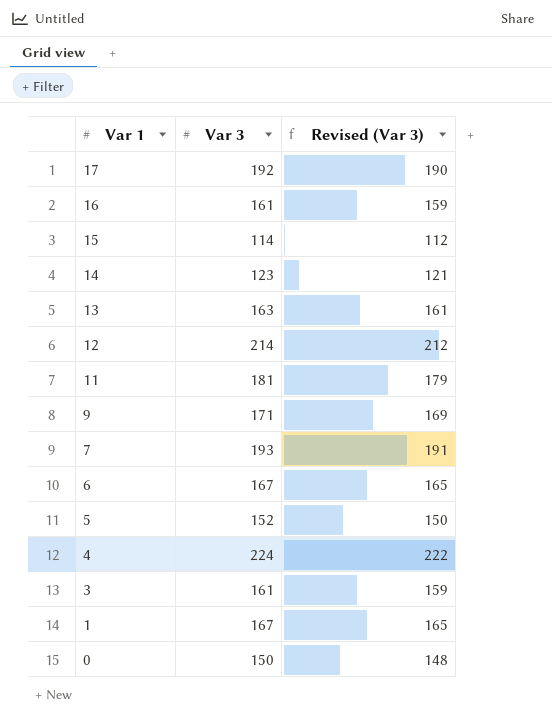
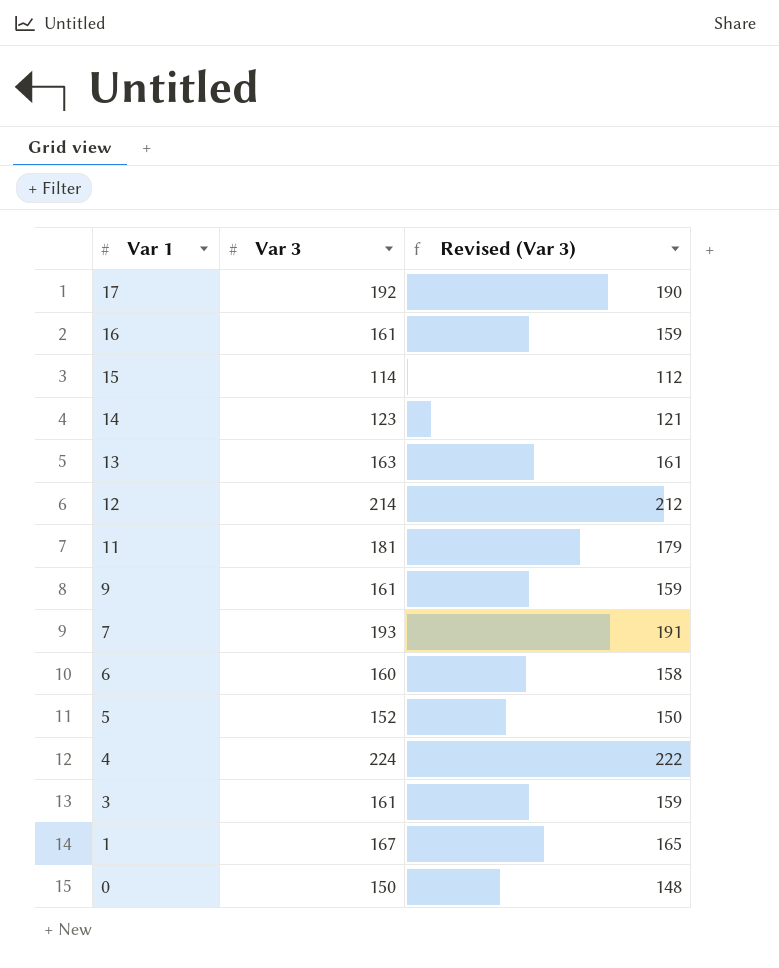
9 | Var 3: 171 -> 161
9 | Revised (Var 3): 169 -> 159
6 | Var 3: 167 -> 160
6 | Revised (Var 3): 165 -> 158

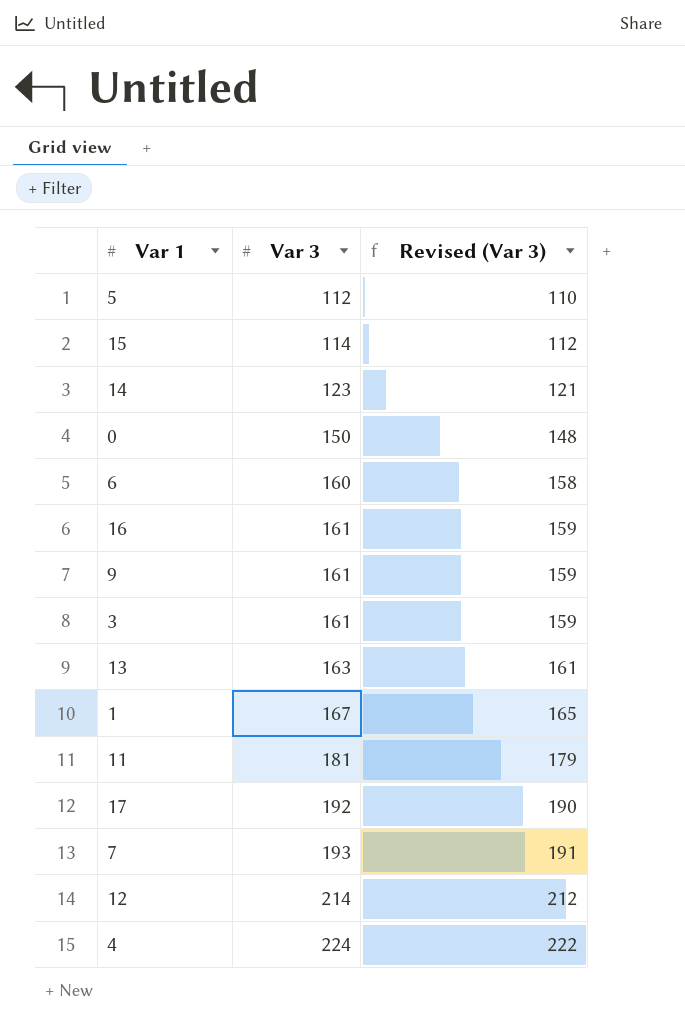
row order: Var 1 descending -> Var 3 ascending
5 | Var 3: 152 -> 112
5 | Revised (Var 3): 150 -> 110

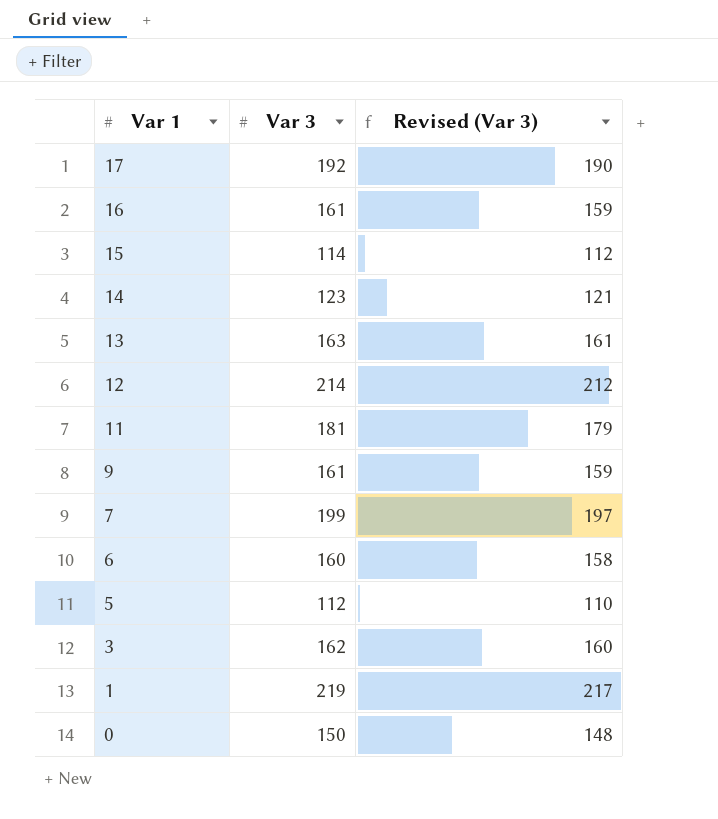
row order: Var 3 ascending -> Var 1 descending
row 4: 224 | 222 -> none
7 | Var 3: 193 -> 199
7 | Revised (Var 3): 191 -> 197
3 | Var 3: 161 -> 162
3 | Revised (Var 3): 159 -> 160
1 | Var 3: 167 -> 219
1 | Revised (Var 3): 165 -> 217

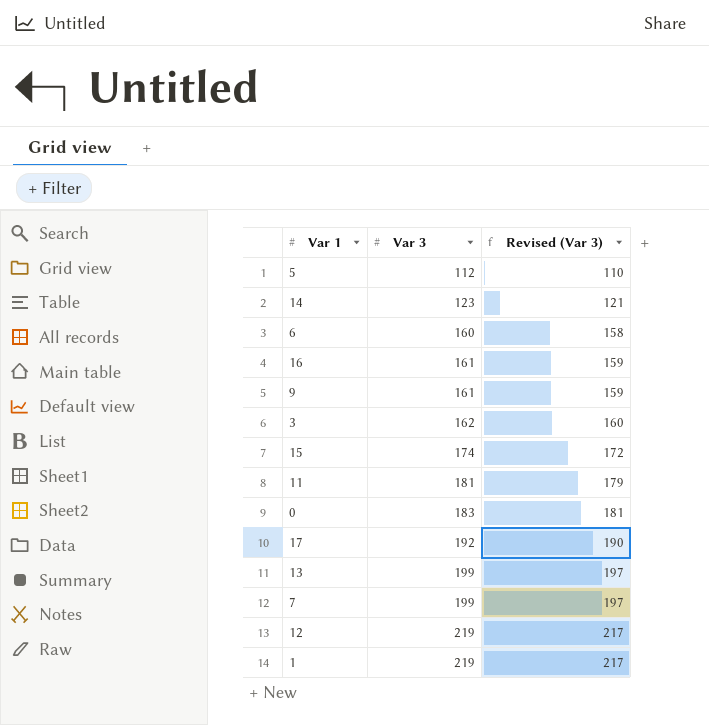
row order: Var 1 descending -> Var 3 ascending
15 | Var 3: 114 -> 174
15 | Revised (Var 3): 112 -> 172
0 | Var 3: 150 -> 183
0 | Revised (Var 3): 148 -> 181
13 | Var 3: 163 -> 199
13 | Revised (Var 3): 161 -> 197
12 | Var 3: 214 -> 219
12 | Revised (Var 3): 212 -> 217

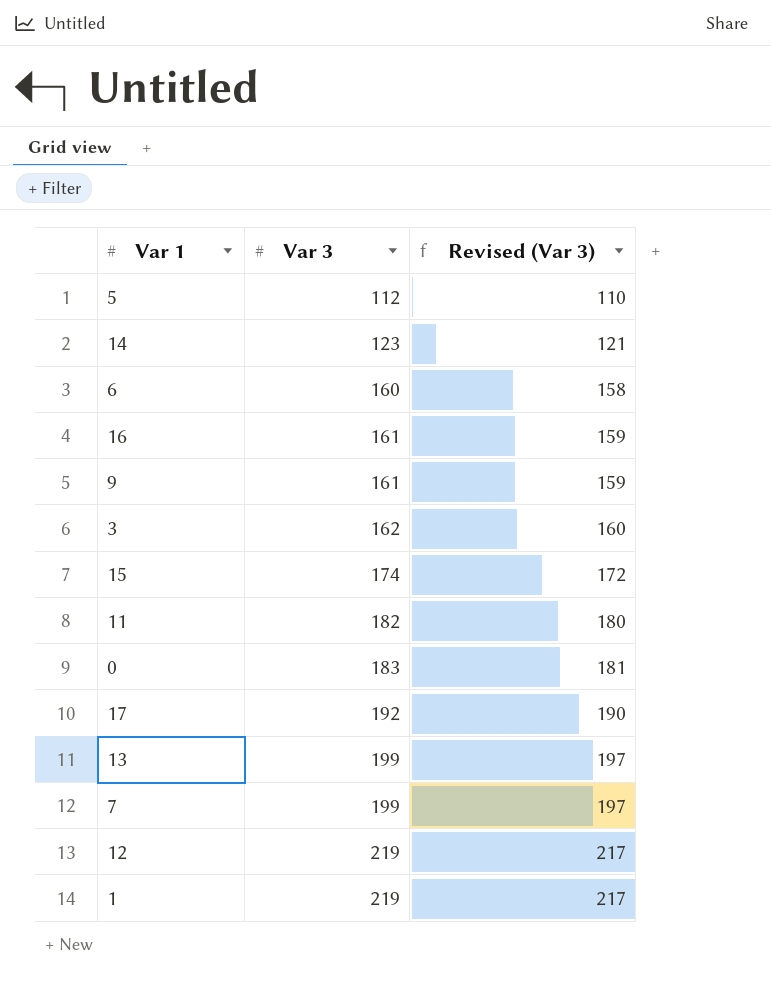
11 | Var 3: 181 -> 182
11 | Revised (Var 3): 179 -> 180

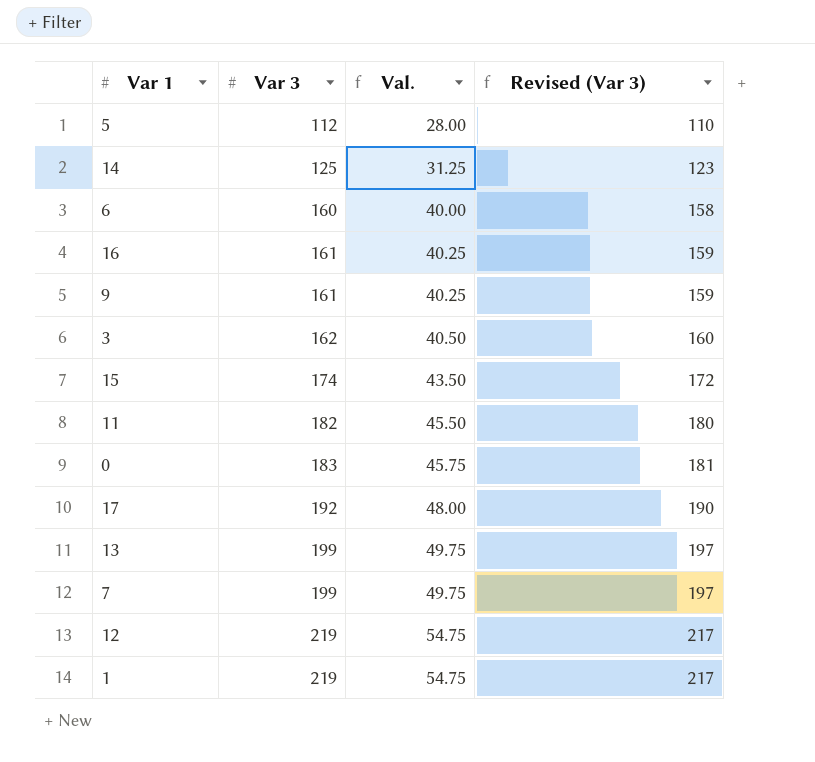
column Val. | formula: none -> [Var 3] * 0.25
14 | Var 3: 123 -> 125
14 | Revised (Var 3): 121 -> 123

